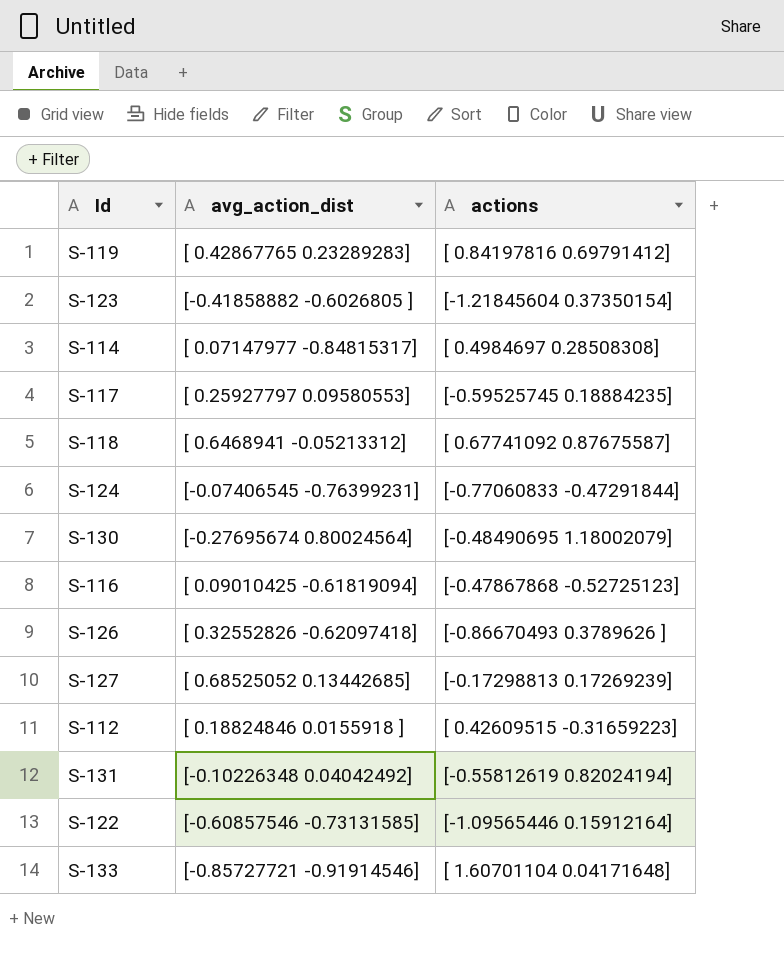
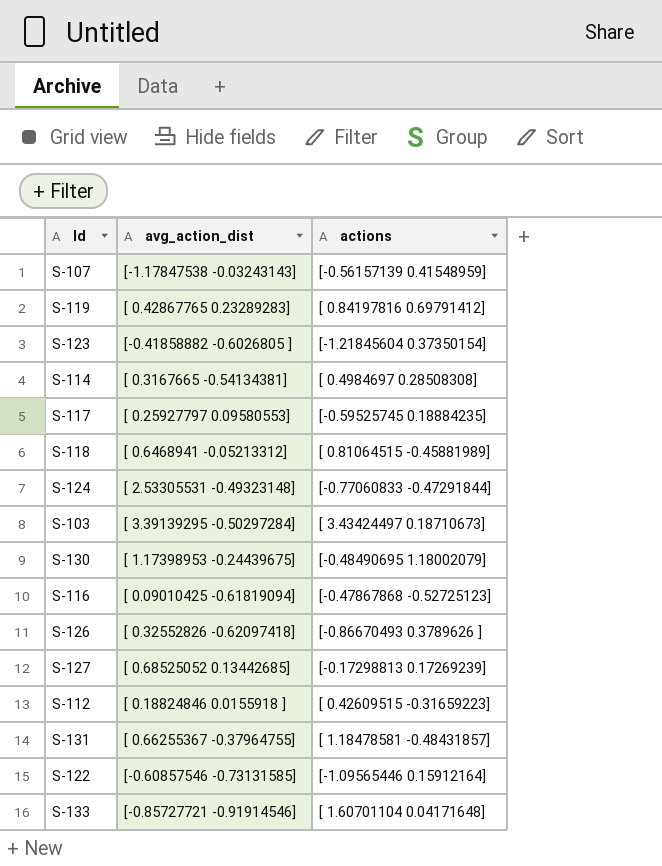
row S-107: none -> [-1.17847538 -0.03243143] | [-0.56157139 0.41548959]
S-114 | avg_action_dist: [ 0.07147977 -0.84815317] -> [ 0.3167665 -0.54134381]
S-118 | actions: [ 0.67741092 0.87675587] -> [ 0.81064515 -0.45881989]
S-124 | avg_action_dist: [-0.07406545 -0.76399231] -> [ 2.53305531 -0.49323148]
row S-103: none -> [ 3.39139295 -0.50297284] | [ 3.43424497 0.18710673]
S-130 | avg_action_dist: [-0.27695674 0.80024564] -> [ 1.17398953 -0.24439675]
S-131 | avg_action_dist: [-0.10226348 0.04042492] -> [ 0.66255367 -0.37964755]
S-131 | actions: [-0.55812619 0.82024194] -> [ 1.18478581 -0.48431857]

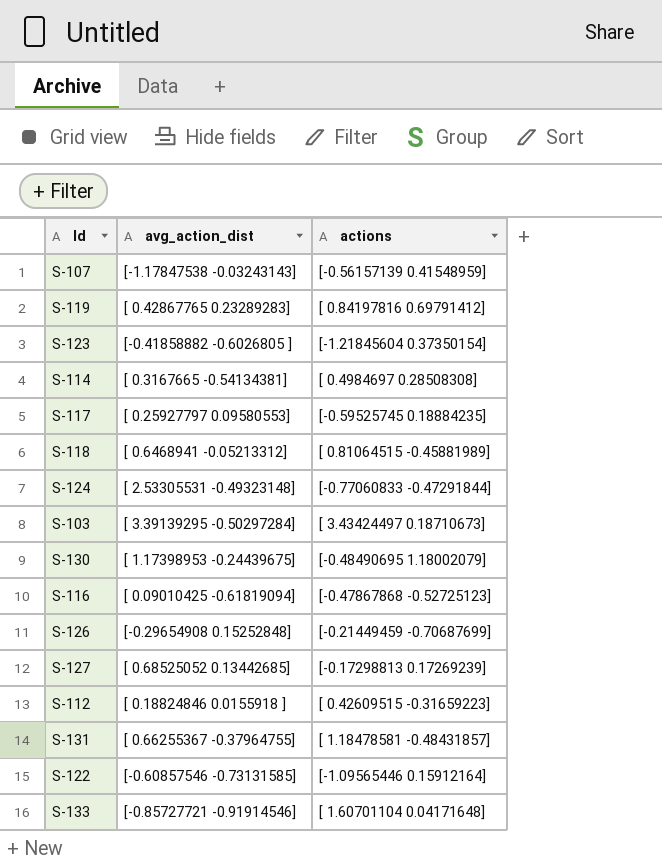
S-126 | avg_action_dist: [ 0.32552826 -0.62097418] -> [-0.29654908 0.15252848]
S-126 | actions: [-0.86670493 0.3789626 ] -> [-0.21449459 -0.70687699]

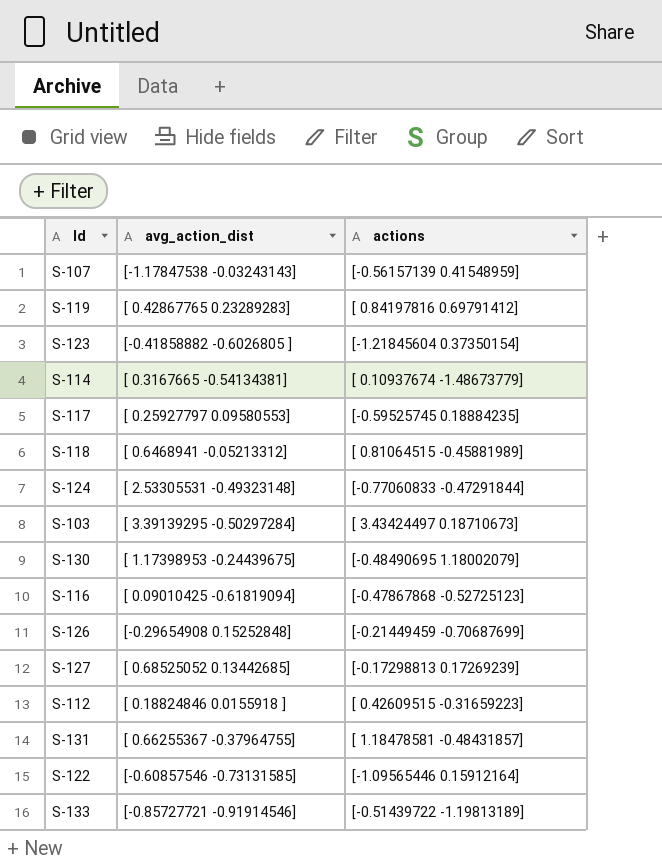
S-114 | actions: [ 0.4984697 0.28508308] -> [ 0.10937674 -1.48673779]
S-133 | actions: [ 1.60701104 0.04171648] -> [-0.51439722 -1.19813189]

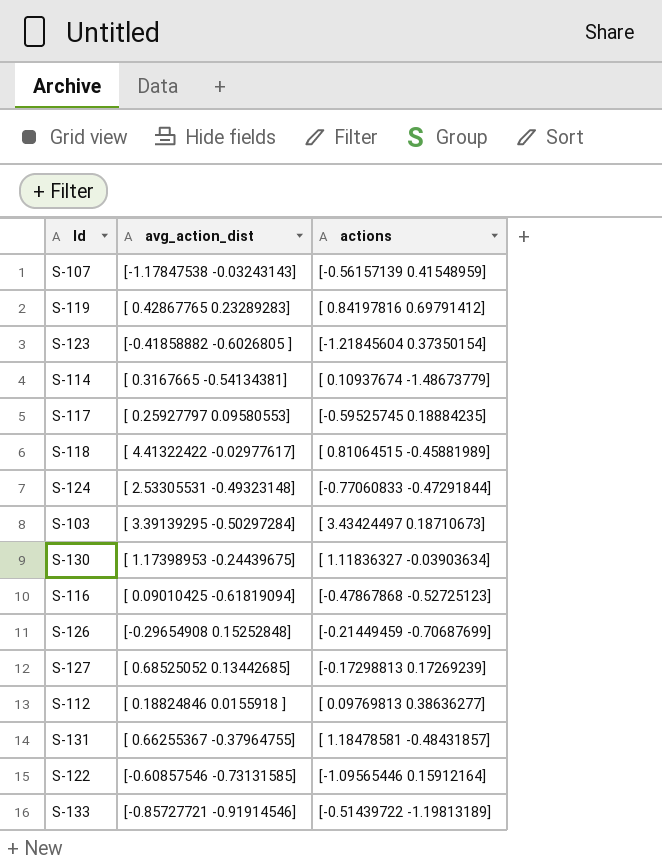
S-118 | avg_action_dist: [ 0.6468941 -0.05213312] -> [ 4.41322422 -0.02977617]
S-130 | actions: [-0.48490695 1.18002079] -> [ 1.11836327 -0.03903634]
S-112 | actions: [ 0.42609515 -0.31659223] -> [ 0.09769813 0.38636277]

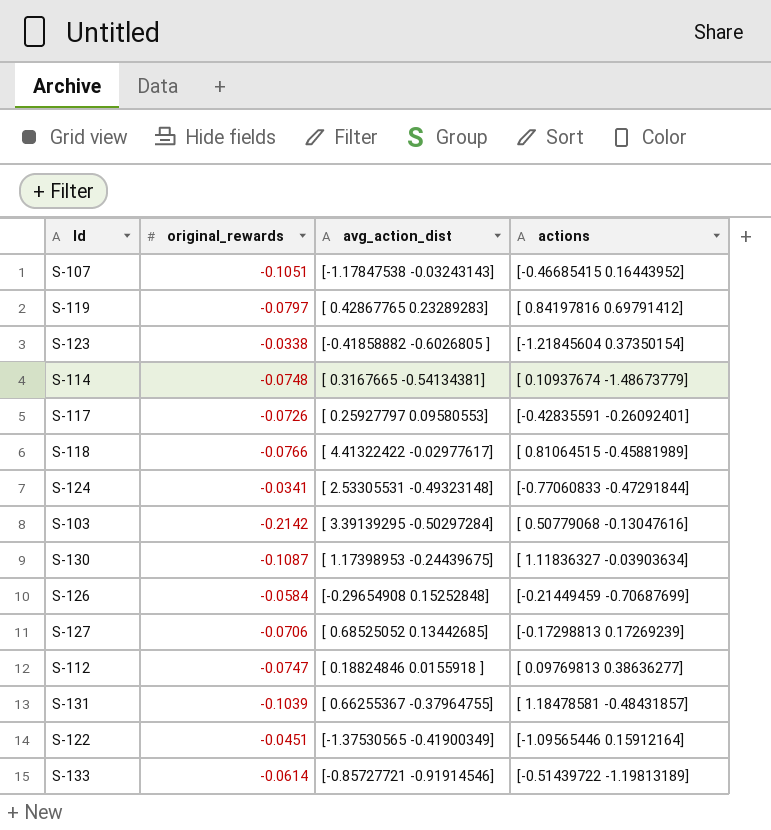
column original_rewards | position: none -> 2
row S-116: [ 0.09010425 -0.61819094] | [-0.47867868 -0.52725123] -> none
S-107 | actions: [-0.56157139 0.41548959] -> [-0.46685415 0.16443952]
S-117 | actions: [-0.59525745 0.18884235] -> [-0.42835591 -0.26092401]
S-103 | actions: [ 3.43424497 0.18710673] -> [ 0.50779068 -0.13047616]
S-122 | avg_action_dist: [-0.60857546 -0.73131585] -> [-1.37530565 -0.41900349]

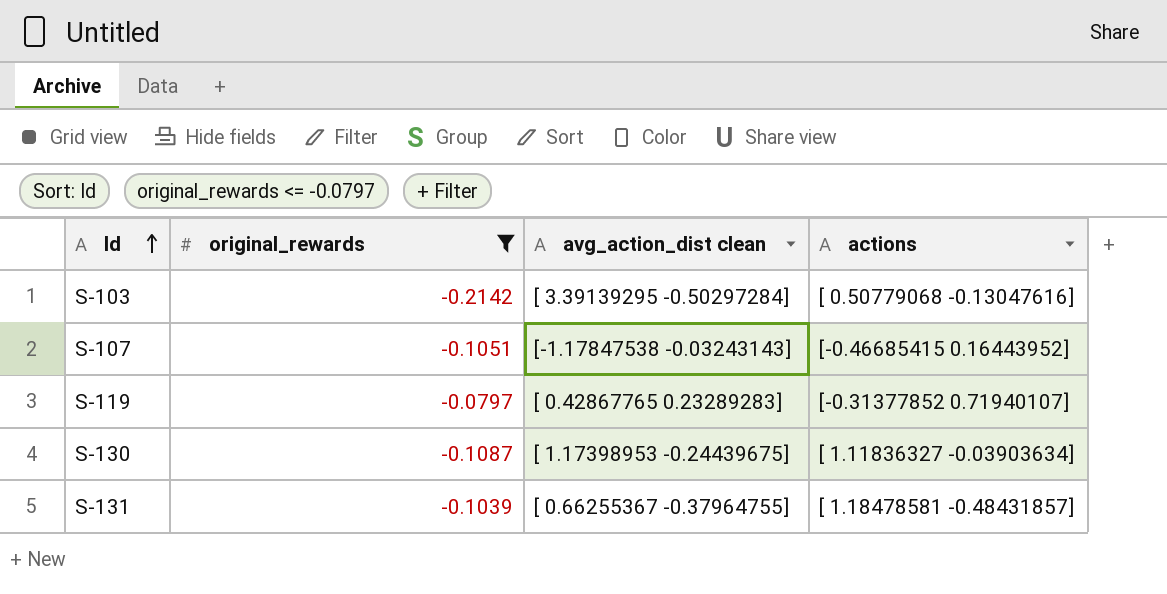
filter: none -> original_rewards <= -0.0797
row order: none -> Id ascending
column name: avg_action_dist -> avg_action_dist clean
S-119 | actions: [ 0.84197816 0.69791412] -> [-0.31377852 0.71940107]

